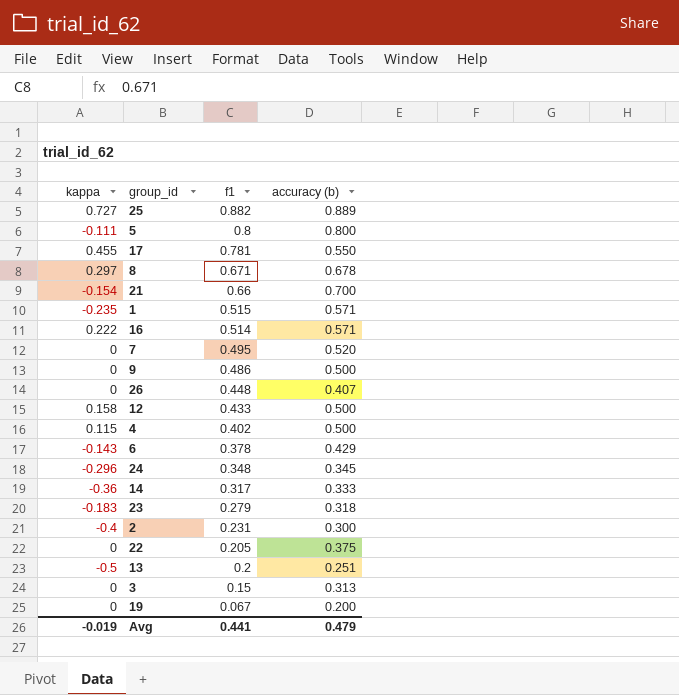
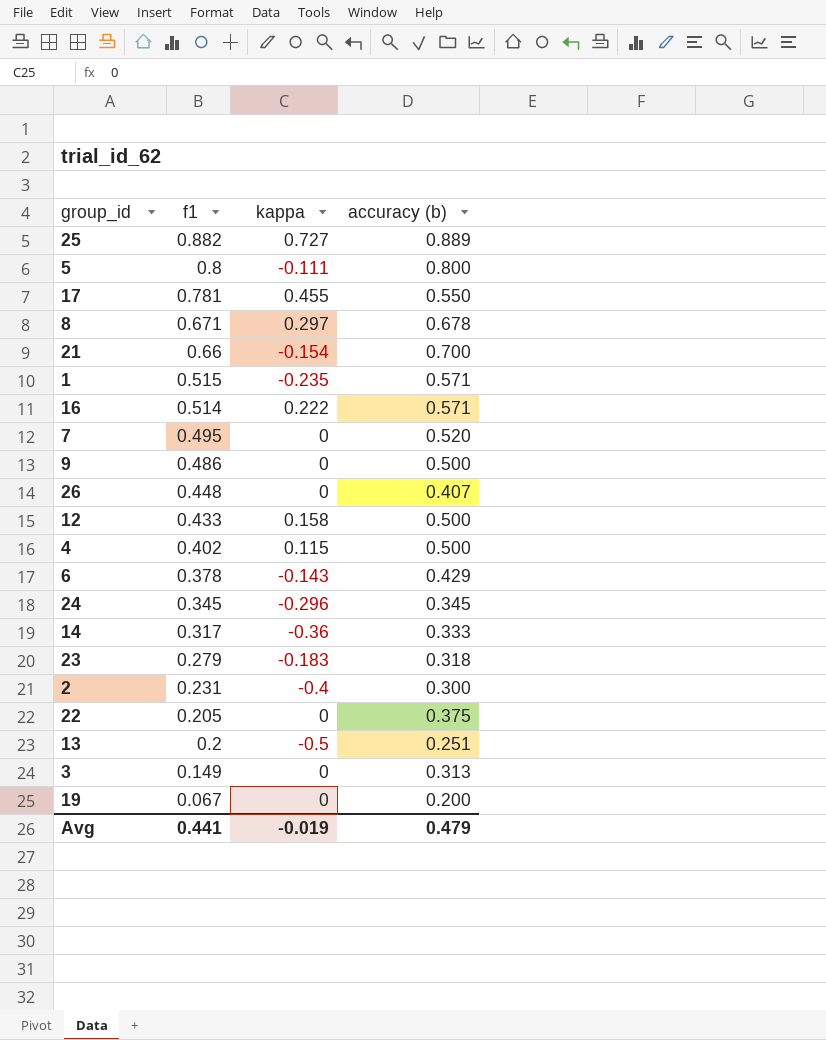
column kappa | position: 1 -> 3
24 | f1: 0.348 -> 0.345
3 | f1: 0.15 -> 0.149

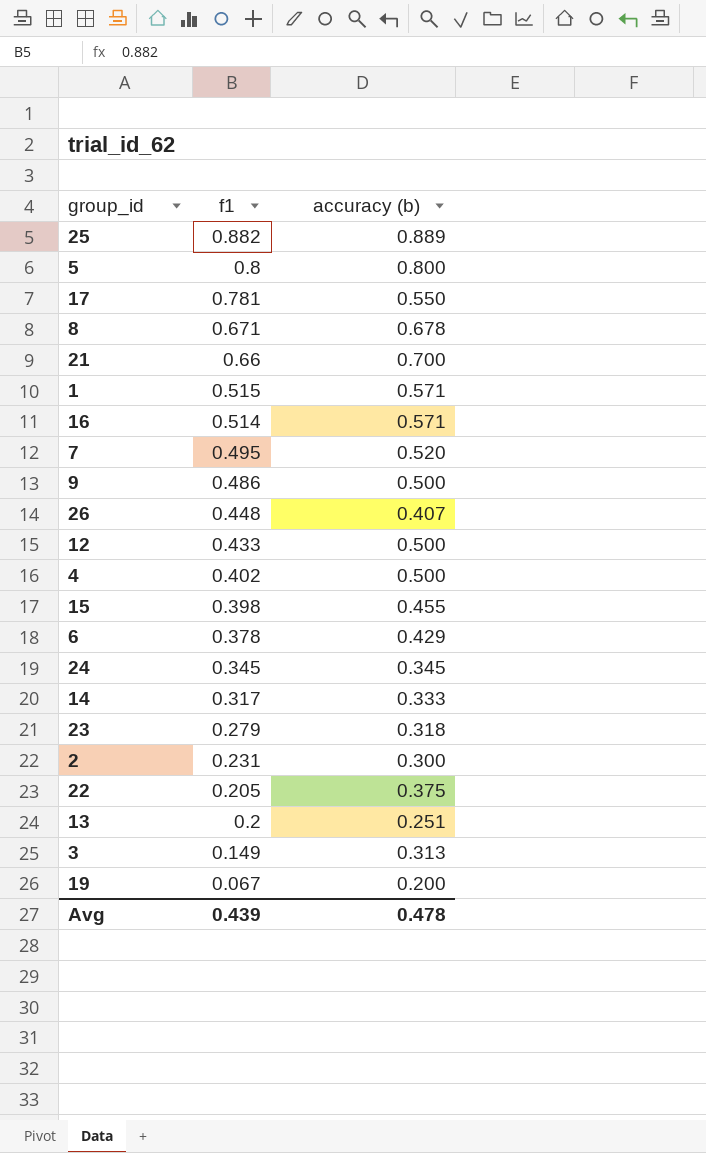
column kappa | position: 3 -> none
row 15: none -> 0.398 | 0.455
Avg | f1: 0.441 -> 0.439
Avg | accuracy (b): 0.479 -> 0.478

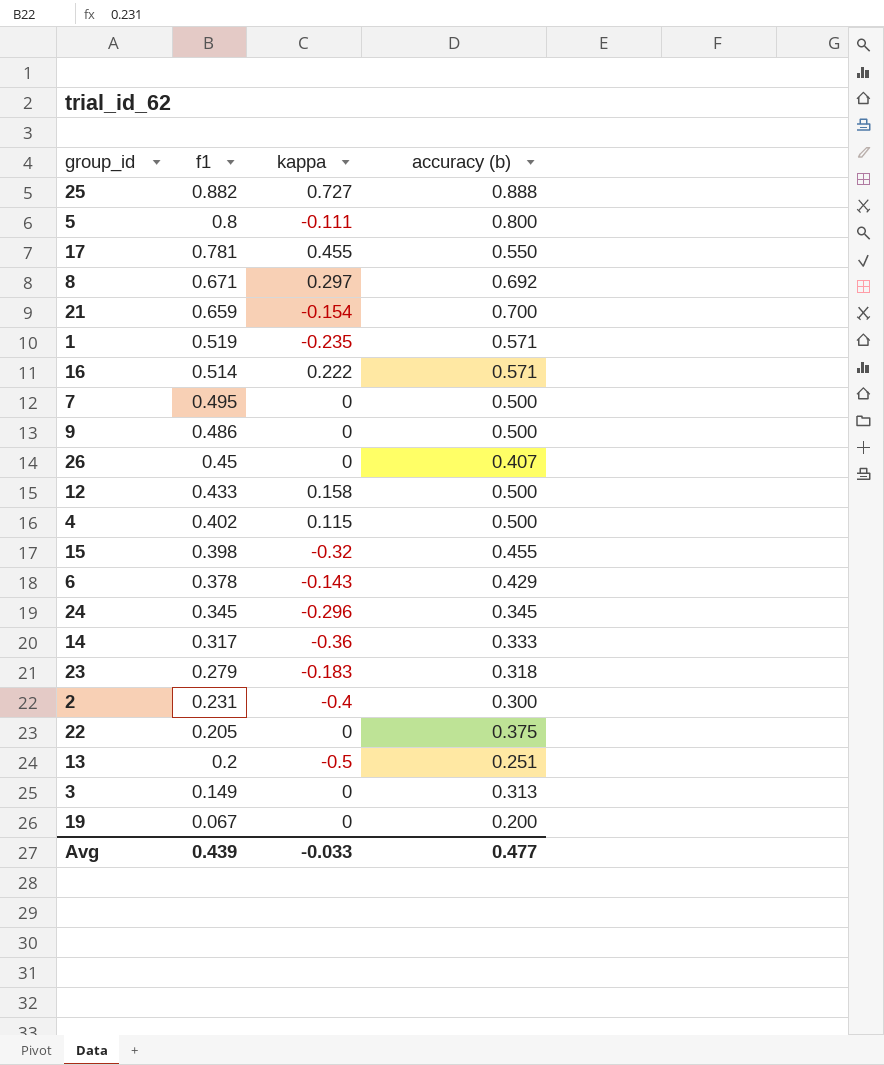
column kappa | position: none -> 3
25 | accuracy (b): 0.889 -> 0.888
8 | accuracy (b): 0.678 -> 0.692
21 | f1: 0.66 -> 0.659
1 | f1: 0.515 -> 0.519
7 | accuracy (b): 0.520 -> 0.500
26 | f1: 0.448 -> 0.45
Avg | accuracy (b): 0.478 -> 0.477

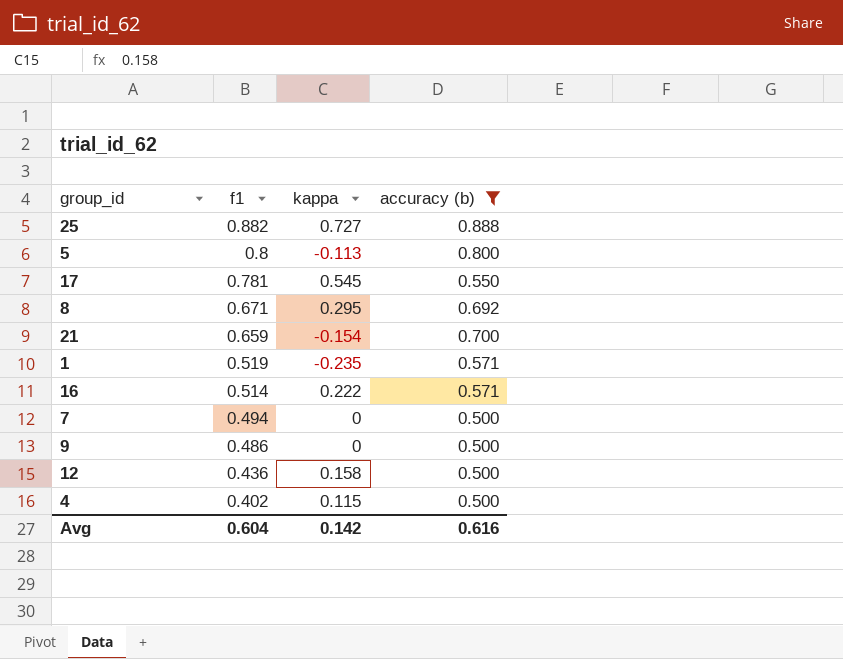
filter: none -> accuracy (b) >= 0.500
5 | kappa: -0.111 -> -0.113
17 | kappa: 0.455 -> 0.545
8 | kappa: 0.297 -> 0.295
7 | f1: 0.495 -> 0.494
12 | f1: 0.433 -> 0.436
Avg | f1: 0.439 -> 0.604
Avg | kappa: -0.033 -> 0.142
Avg | accuracy (b): 0.477 -> 0.616

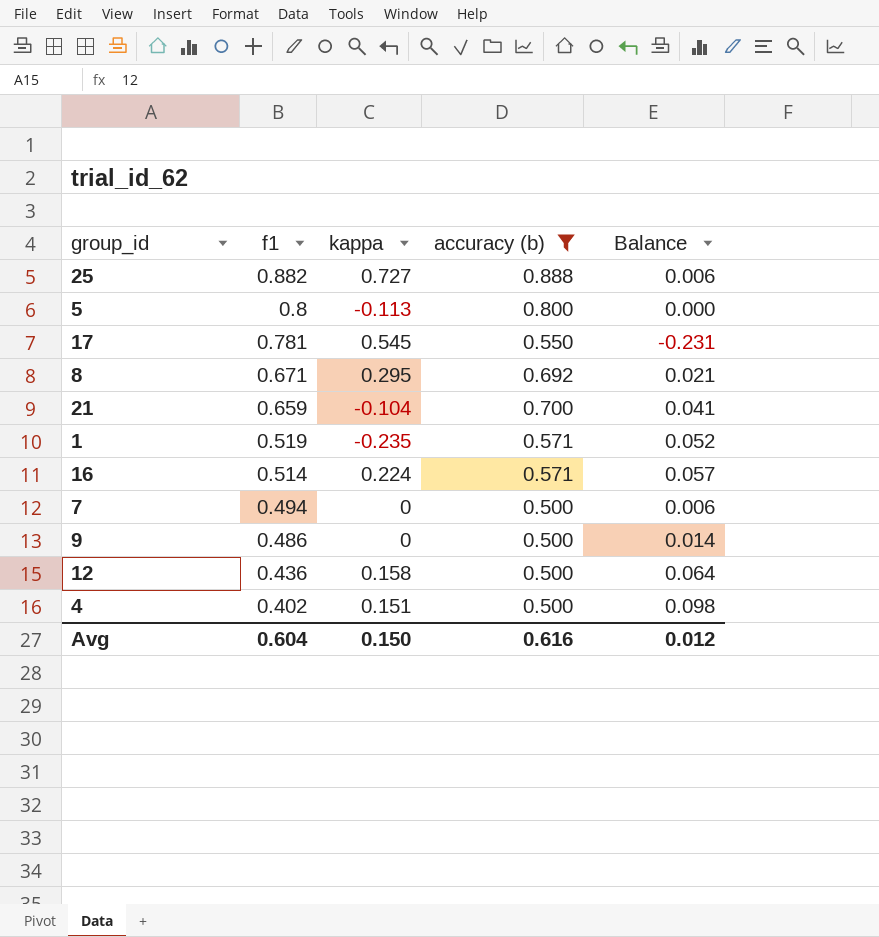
column Balance | formula: none -> [accuracy (b)] - [f1]
21 | kappa: -0.154 -> -0.104
16 | kappa: 0.222 -> 0.224
4 | kappa: 0.115 -> 0.151
Avg | kappa: 0.142 -> 0.150

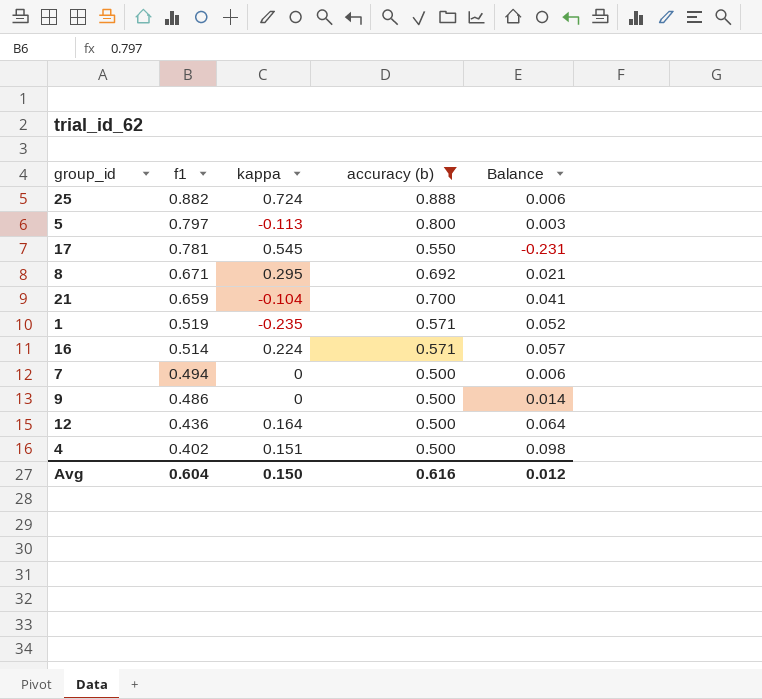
25 | kappa: 0.727 -> 0.724
5 | f1: 0.8 -> 0.797
5 | Balance: 0.000 -> 0.003
12 | kappa: 0.158 -> 0.164

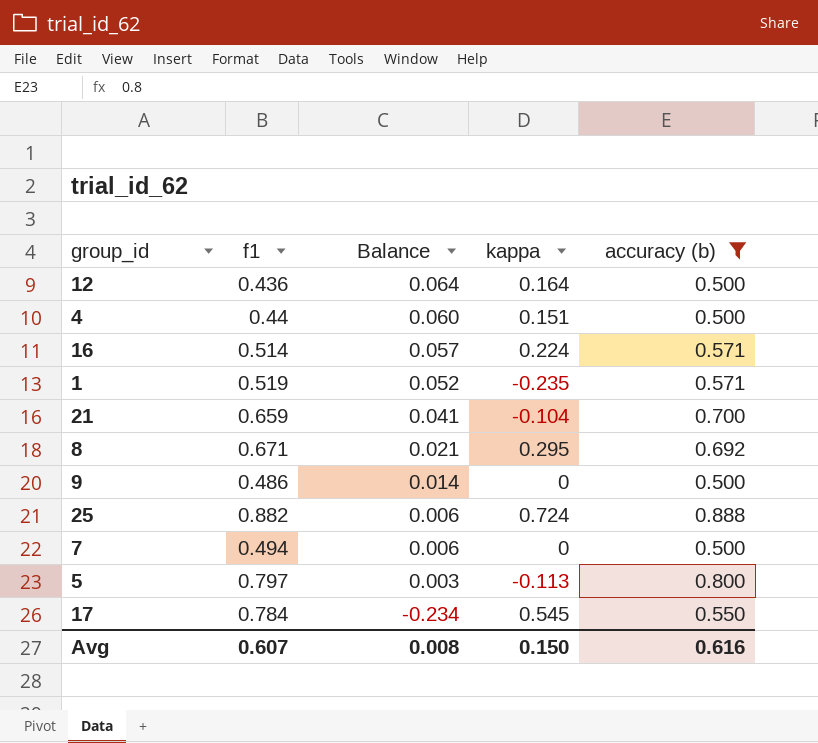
row order: f1 descending -> Balance descending
column Balance | position: 5 -> 3
4 | f1: 0.402 -> 0.44
4 | Balance: 0.098 -> 0.060
17 | f1: 0.781 -> 0.784
17 | Balance: -0.231 -> -0.234
Avg | f1: 0.604 -> 0.607
Avg | Balance: 0.012 -> 0.008

